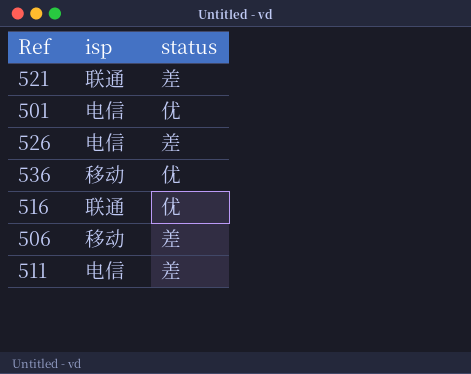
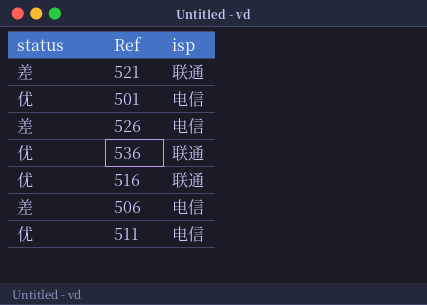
column status | position: 3 -> 1
536 | isp: 移动 -> 联通
506 | isp: 移动 -> 电信
511 | status: 差 -> 优

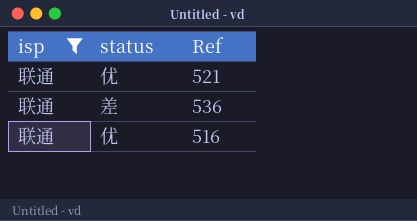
filter: none -> isp = 联通
column isp | position: 3 -> 1
521 | status: 差 -> 优
536 | status: 优 -> 差

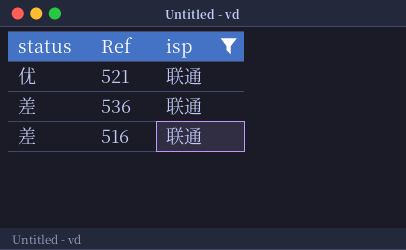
column isp | position: 1 -> 3
516 | status: 优 -> 差

